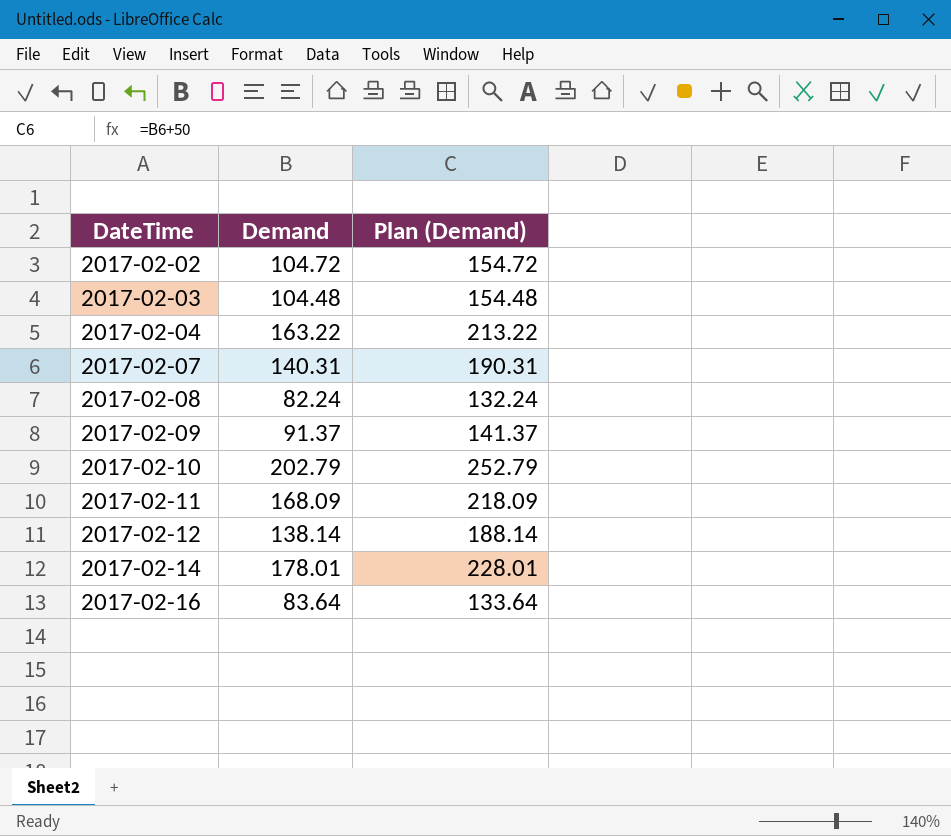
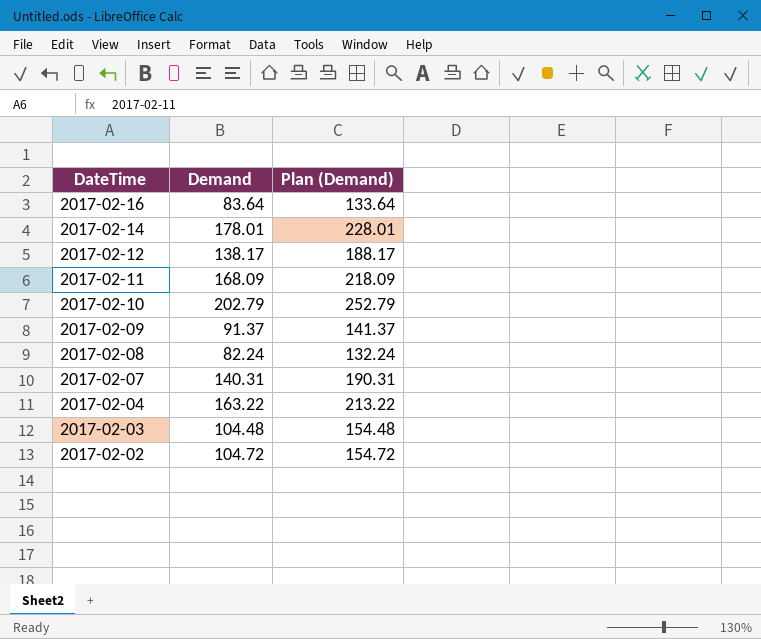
row order: DateTime ascending -> DateTime descending
2017-02-12 | Demand: 138.14 -> 138.17
2017-02-12 | Plan (Demand): 188.14 -> 188.17

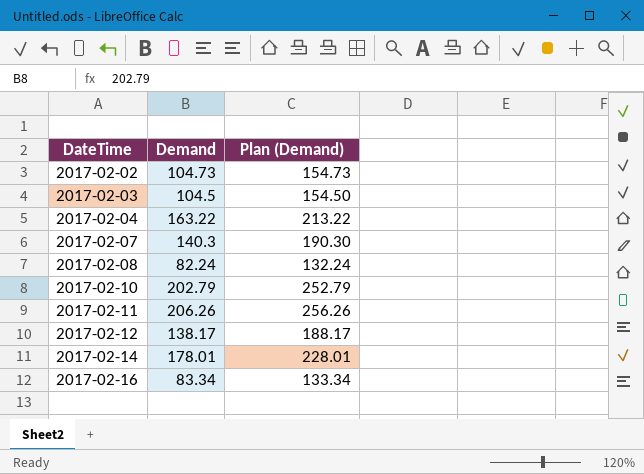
row order: DateTime descending -> DateTime ascending
row 2017-02-09: 91.37 | 141.37 -> none
2017-02-02 | Demand: 104.72 -> 104.73
2017-02-02 | Plan (Demand): 154.72 -> 154.73
2017-02-03 | Demand: 104.48 -> 104.5
2017-02-03 | Plan (Demand): 154.48 -> 154.50
2017-02-07 | Demand: 140.31 -> 140.3
2017-02-07 | Plan (Demand): 190.31 -> 190.30
2017-02-11 | Demand: 168.09 -> 206.26
2017-02-11 | Plan (Demand): 218.09 -> 256.26
2017-02-16 | Demand: 83.64 -> 83.34
2017-02-16 | Plan (Demand): 133.64 -> 133.34

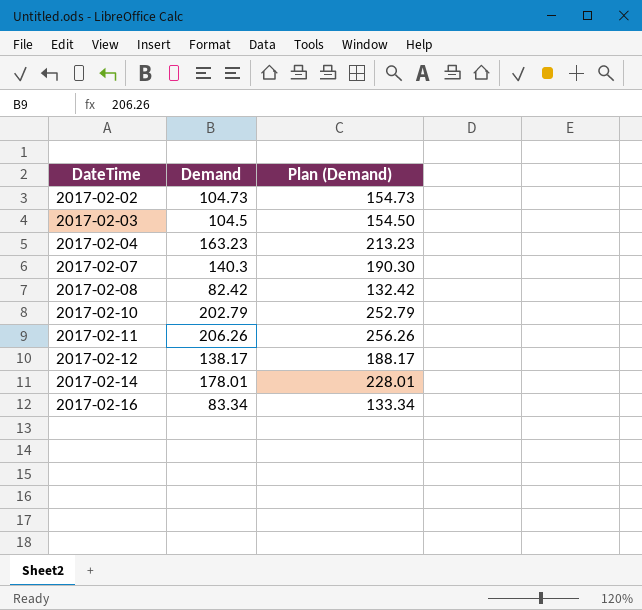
2017-02-04 | Demand: 163.22 -> 163.23
2017-02-04 | Plan (Demand): 213.22 -> 213.23
2017-02-08 | Demand: 82.24 -> 82.42
2017-02-08 | Plan (Demand): 132.24 -> 132.42

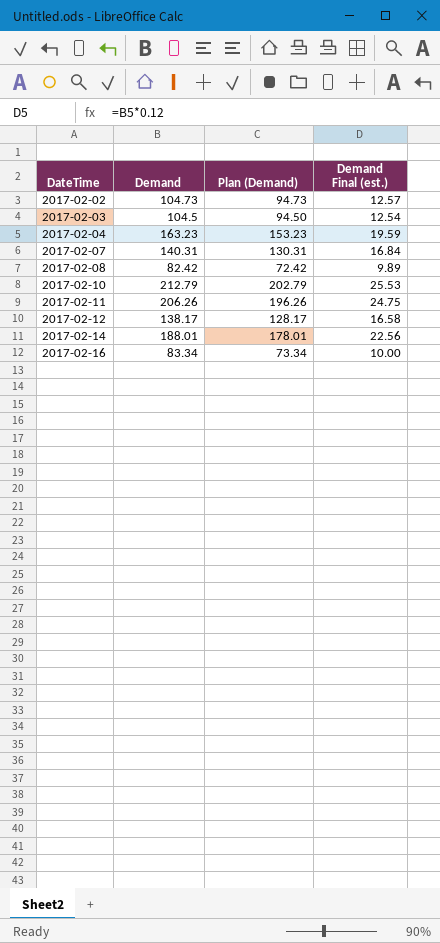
column Plan (Demand) | formula: [Demand] + 50 -> [Demand] - 10
column Demand Final (est.) | formula: none -> [Demand] * 0.12
2017-02-07 | Demand: 140.3 -> 140.31
2017-02-10 | Demand: 202.79 -> 212.79
2017-02-14 | Demand: 178.01 -> 188.01

